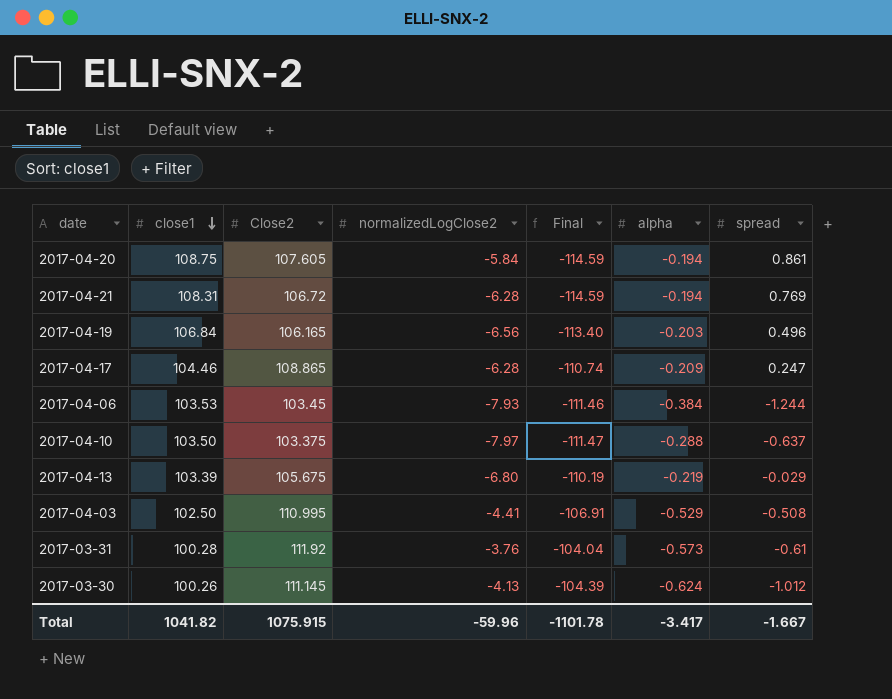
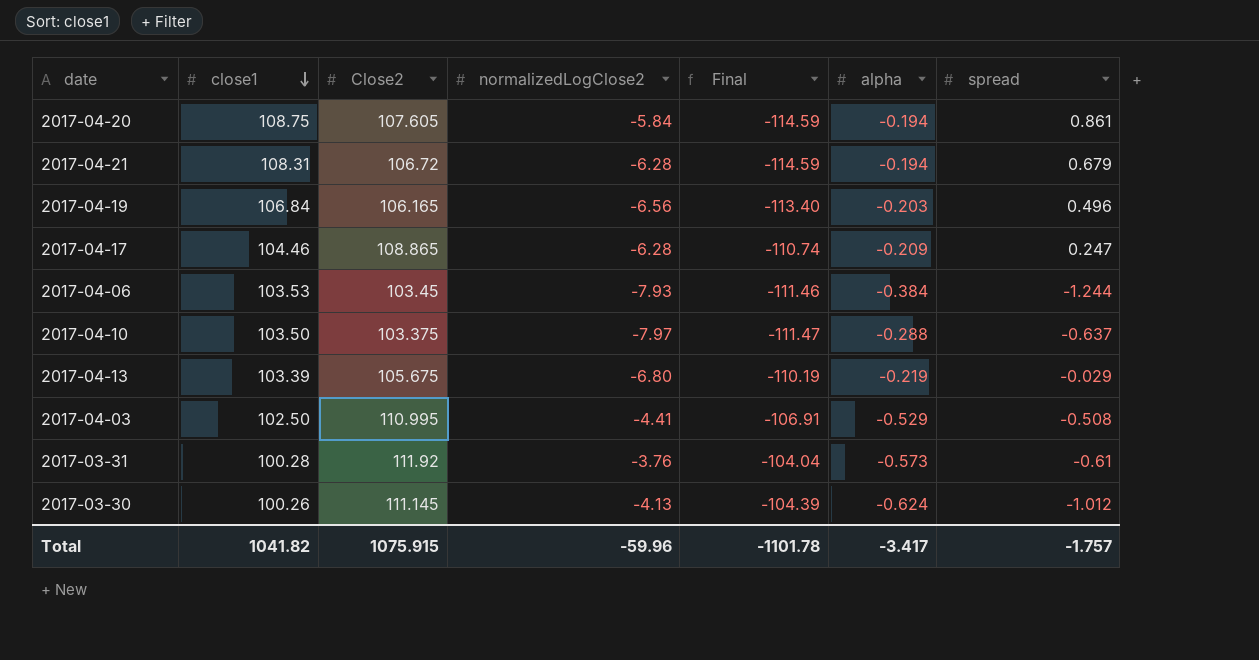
2017-04-21 | spread: 0.769 -> 0.679
Total | spread: -1.667 -> -1.757

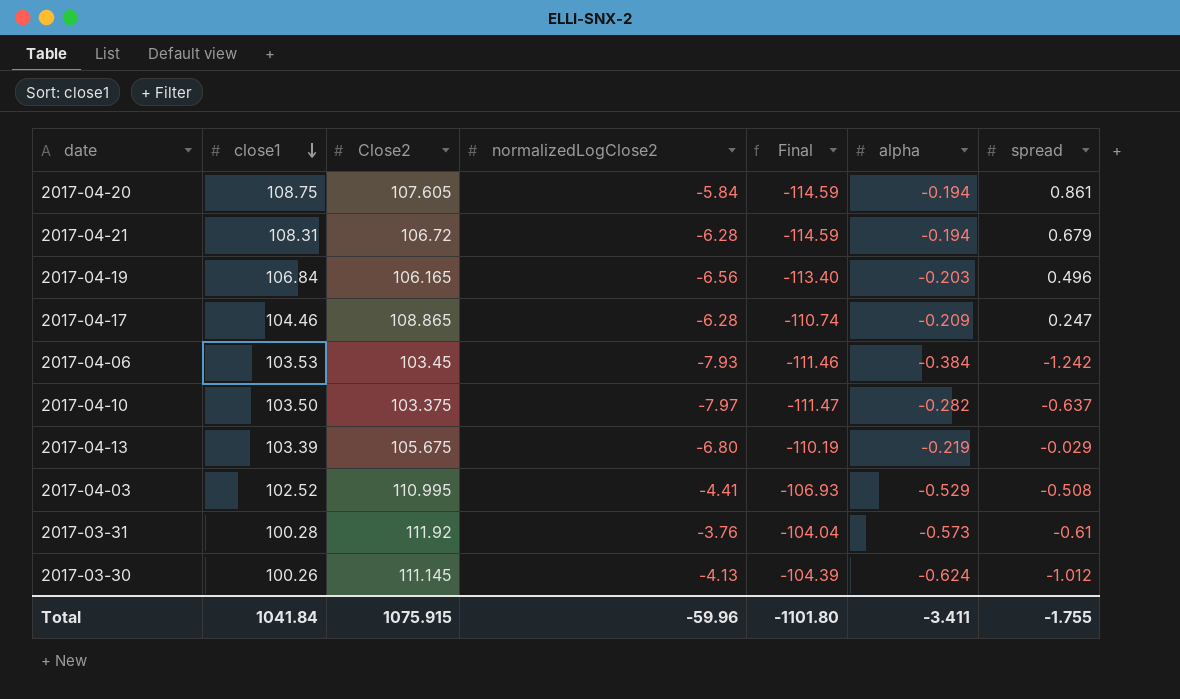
2017-04-06 | spread: -1.244 -> -1.242
2017-04-10 | alpha: -0.288 -> -0.282
2017-04-03 | close1: 102.50 -> 102.52
2017-04-03 | Final: -106.91 -> -106.93
Total | close1: 1041.82 -> 1041.84
Total | Final: -1101.78 -> -1101.80
Total | alpha: -3.417 -> -3.411
Total | spread: -1.757 -> -1.755

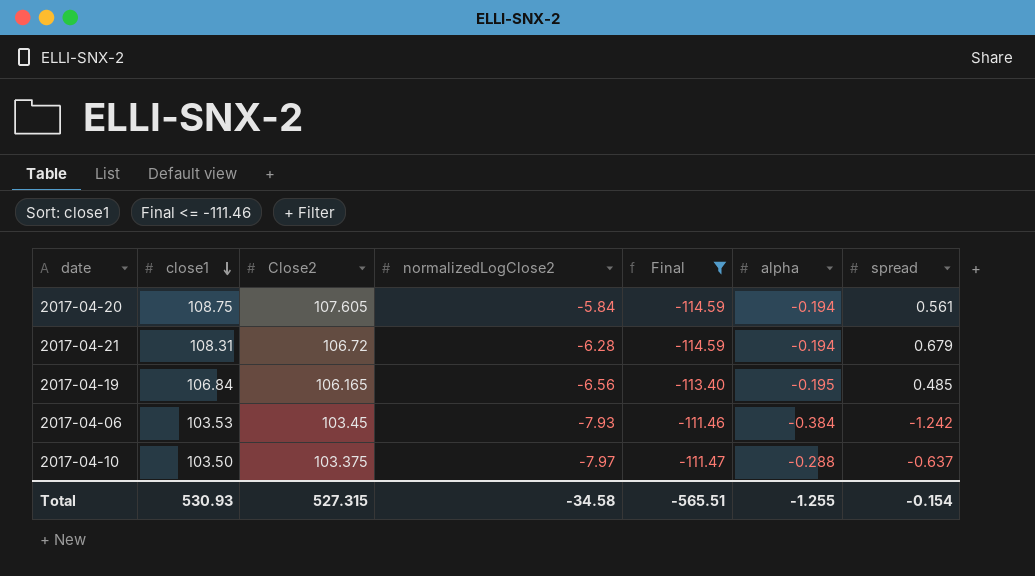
filter: none -> Final <= -111.46
2017-04-20 | spread: 0.861 -> 0.561
2017-04-19 | alpha: -0.203 -> -0.195
2017-04-19 | spread: 0.496 -> 0.485
2017-04-10 | alpha: -0.282 -> -0.288
Total | close1: 1041.84 -> 530.93
Total | Close2: 1075.915 -> 527.315
Total | normalizedLogClose2: -59.96 -> -34.58
Total | Final: -1101.80 -> -565.51
Total | alpha: -3.411 -> -1.255
Total | spread: -1.755 -> -0.154

